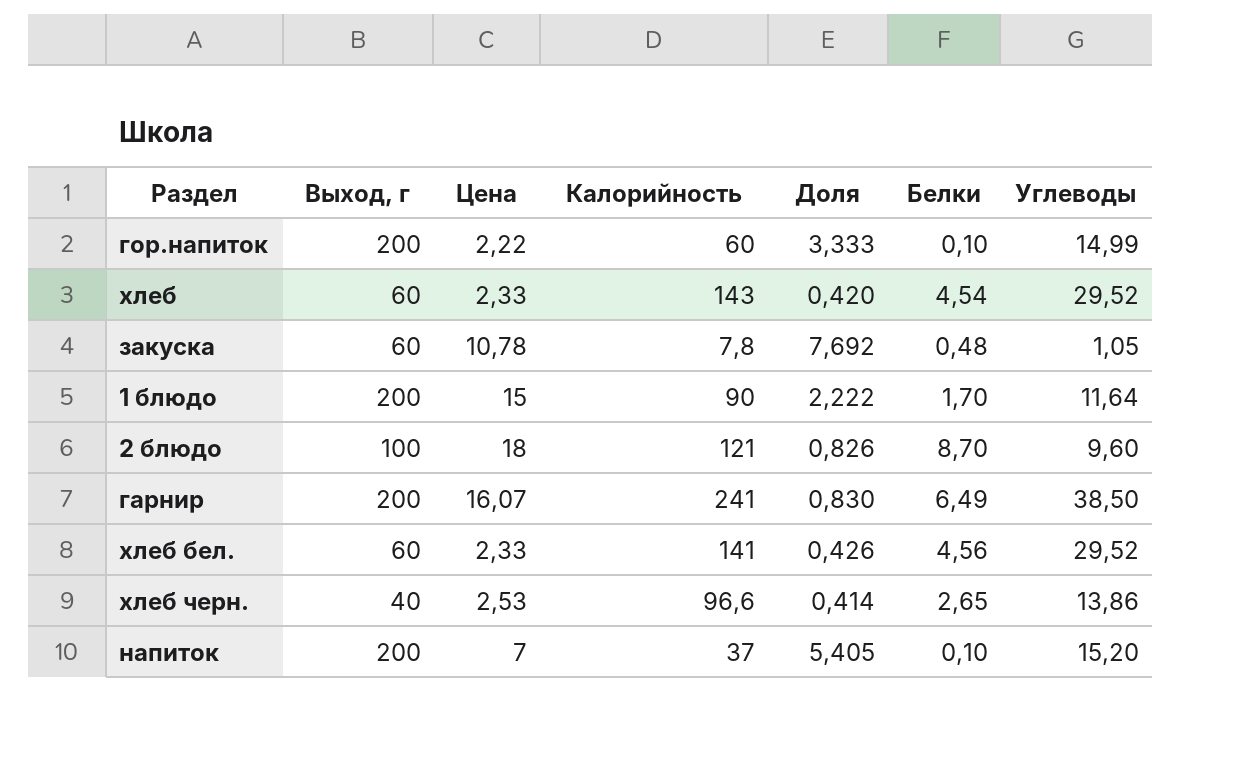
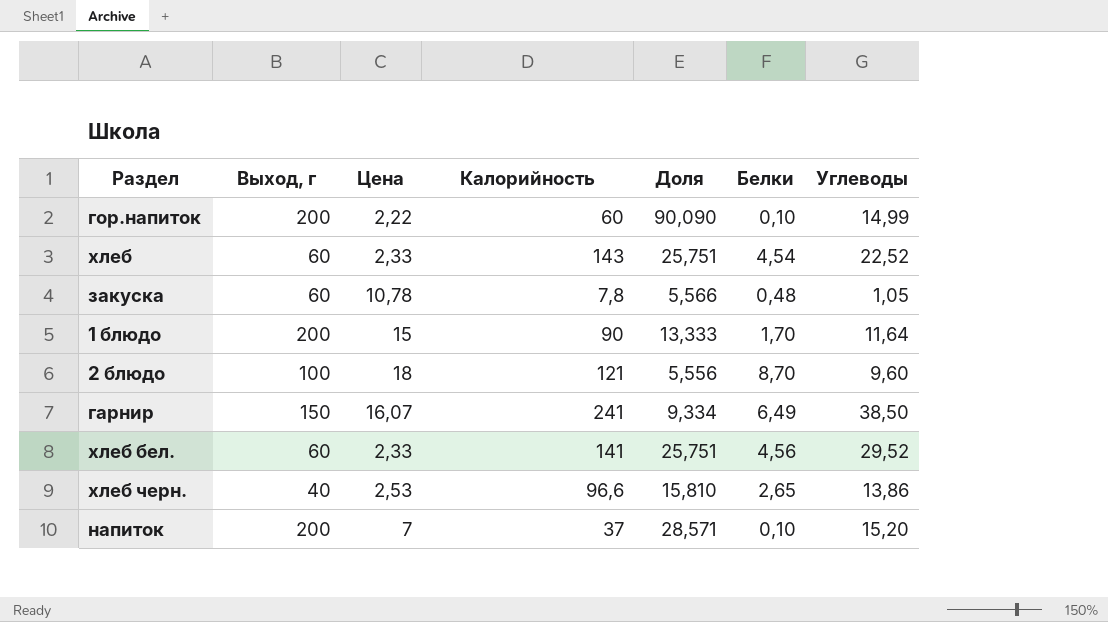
column Доля | formula: [Выход, г] / [Калорийность] -> [Выход, г] / [Цена]
хлеб | Углеводы: 29,52 -> 22,52
гарнир | Выход, г: 200 -> 150

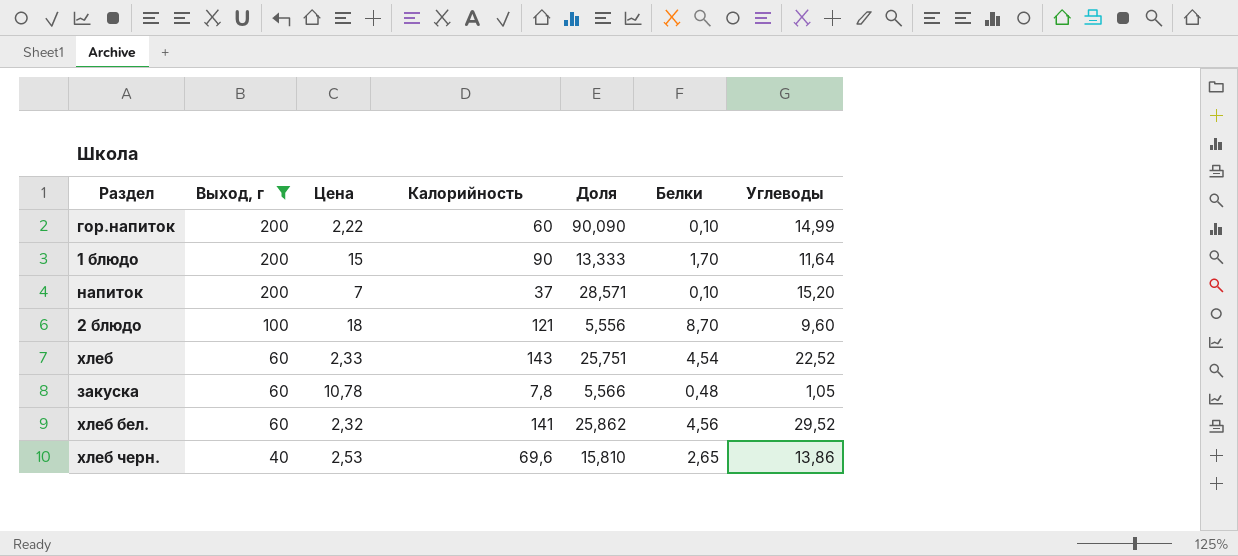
filter: none -> Выход, г != 150
row order: none -> Выход, г descending
хлеб бел. | Цена: 2,33 -> 2,32
хлеб бел. | Доля: 25,751 -> 25,862
хлеб черн. | Калорийность: 96,6 -> 69,6

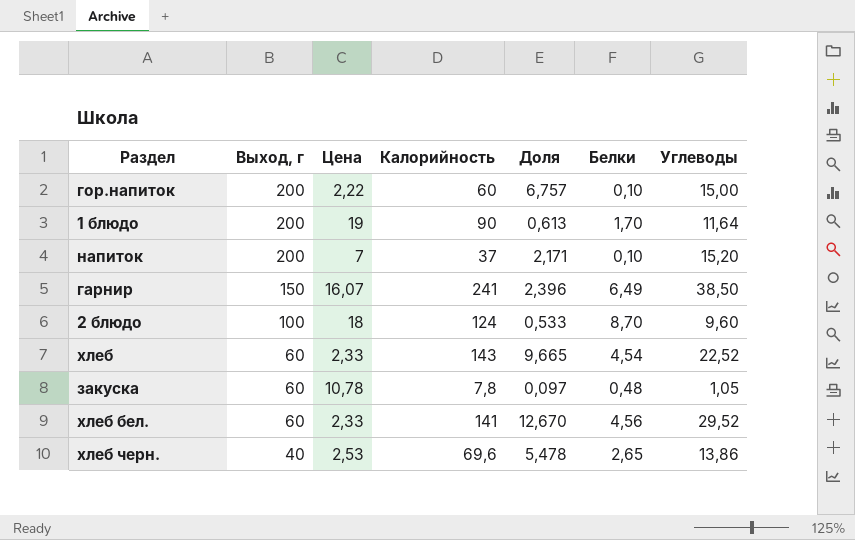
filter: Выход, г != 150 -> none
column Доля | formula: [Выход, г] / [Цена] -> [Углеводы] / [Цена]
гор.напиток | Углеводы: 14,99 -> 15,00
1 блюдо | Цена: 15 -> 19
2 блюдо | Калорийность: 121 -> 124
хлеб бел. | Цена: 2,32 -> 2,33

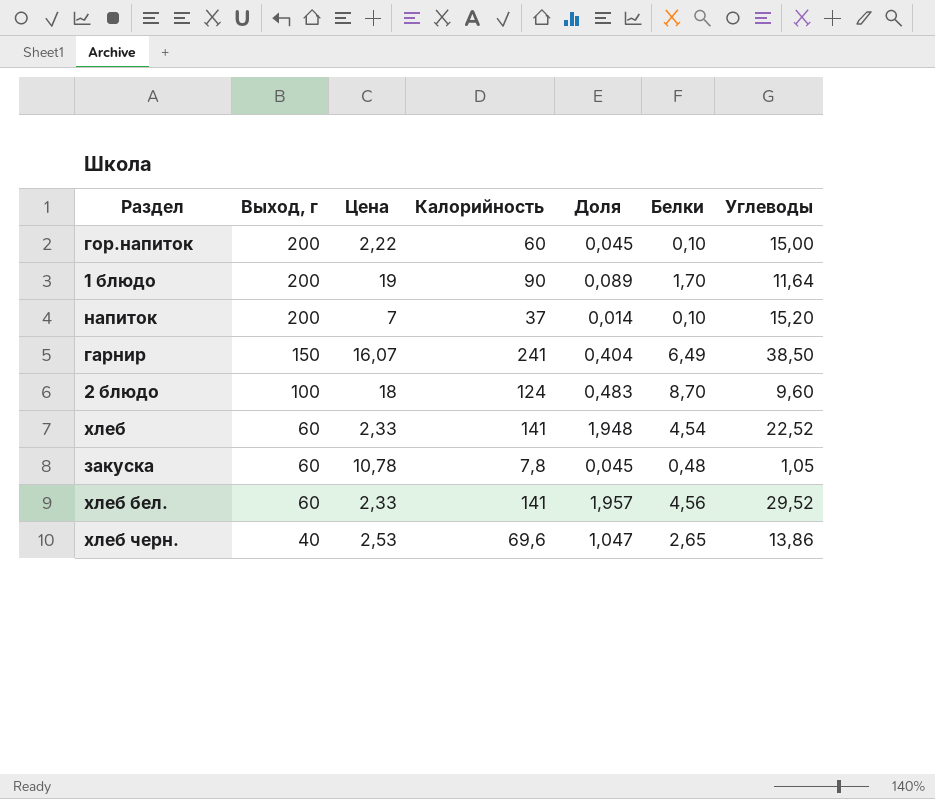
column Доля | formula: [Углеводы] / [Цена] -> [Белки] / [Цена]
хлеб | Калорийность: 143 -> 141

